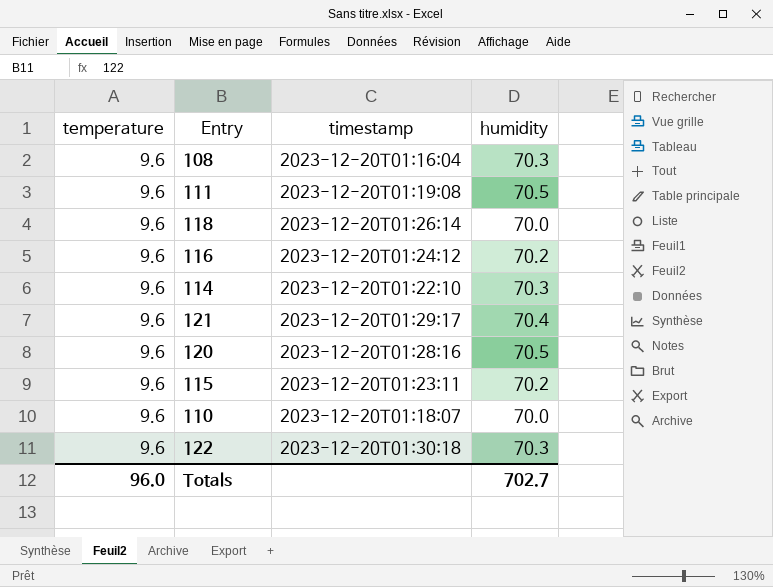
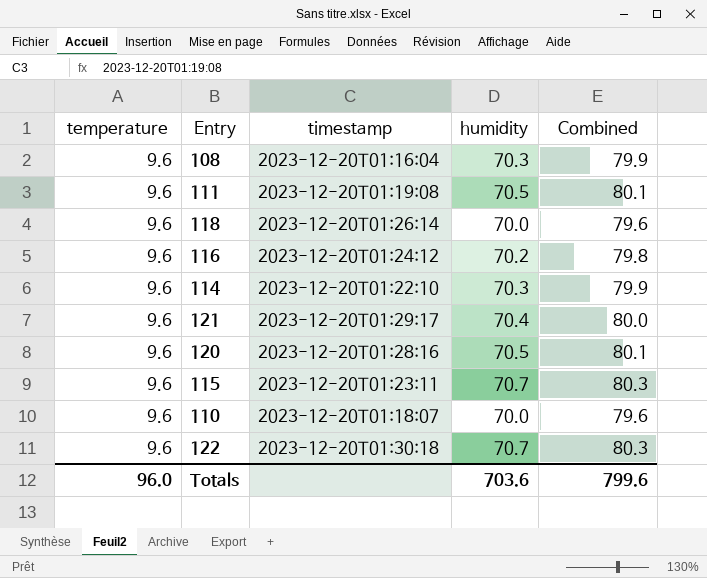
column Combined | formula: none -> [temperature] + [humidity]
115 | humidity: 70.2 -> 70.7
122 | humidity: 70.3 -> 70.7
Totals | humidity: 702.7 -> 703.6

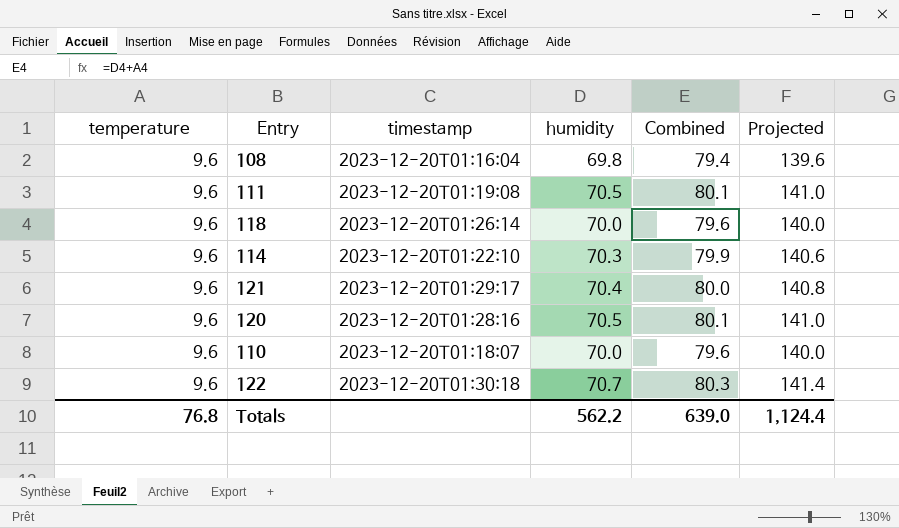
column Projected | formula: none -> [humidity] * 2
row 116: 9.6 | 2023-12-20T01:24:12 | 70.2 | 79.8 -> none
row 115: 9.6 | 2023-12-20T01:23:11 | 70.7 | 80.3 -> none
108 | humidity: 70.3 -> 69.8
108 | Combined: 79.9 -> 79.4
Totals | temperature: 96.0 -> 76.8
Totals | humidity: 703.6 -> 562.2
Totals | Combined: 799.6 -> 639.0

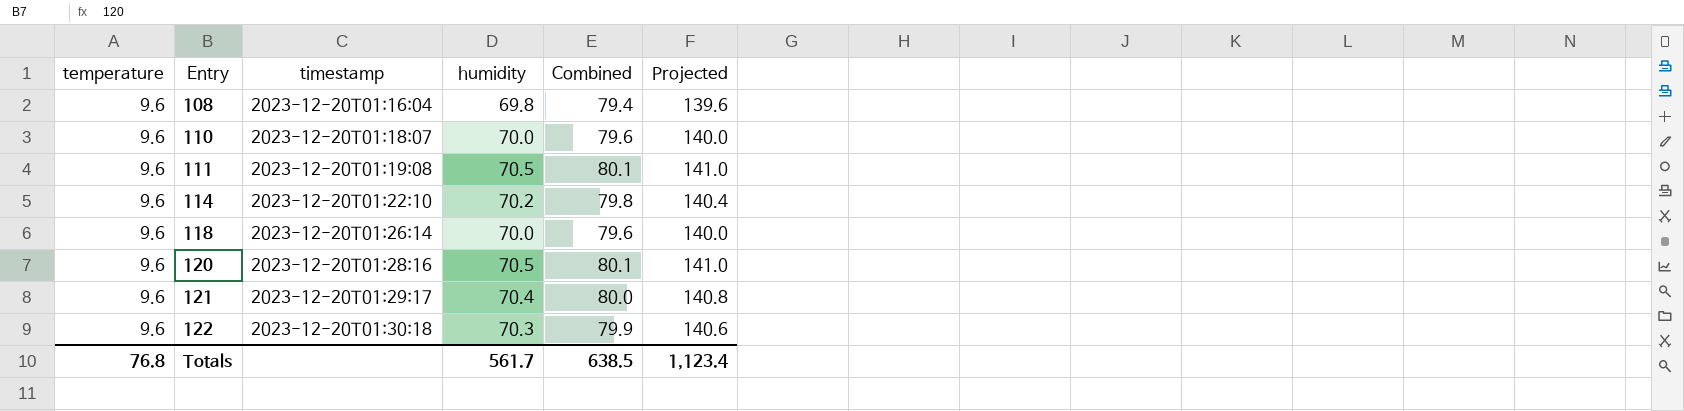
row order: none -> Entry ascending
114 | humidity: 70.3 -> 70.2
114 | Combined: 79.9 -> 79.8
114 | Projected: 140.6 -> 140.4
122 | humidity: 70.7 -> 70.3
122 | Combined: 80.3 -> 79.9
122 | Projected: 141.4 -> 140.6
Totals | humidity: 562.2 -> 561.7
Totals | Combined: 639.0 -> 638.5
Totals | Projected: 1,124.4 -> 1,123.4

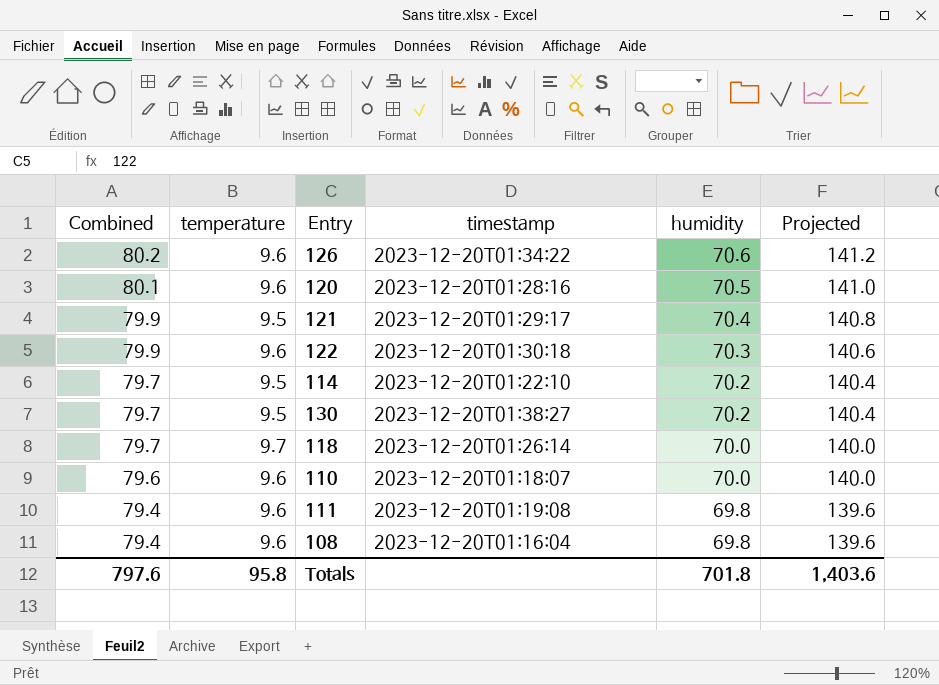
row order: Entry ascending -> Combined descending
column Combined | position: 5 -> 1
row 126: none -> 80.2 | 9.6 | 2023-12-20T01:34:22 | 70.6 | 141.2
121 | Combined: 80.0 -> 79.9
121 | temperature: 9.6 -> 9.5
114 | Combined: 79.8 -> 79.7
114 | temperature: 9.6 -> 9.5
row 130: none -> 79.7 | 9.5 | 2023-12-20T01:38:27 | 70.2 | 140.4
118 | Combined: 79.6 -> 79.7
118 | temperature: 9.6 -> 9.7
111 | Combined: 80.1 -> 79.4
111 | humidity: 70.5 -> 69.8
111 | Projected: 141.0 -> 139.6
Totals | Combined: 638.5 -> 797.6
Totals | temperature: 76.8 -> 95.8
Totals | humidity: 561.7 -> 701.8
Totals | Projected: 1,123.4 -> 1,403.6

